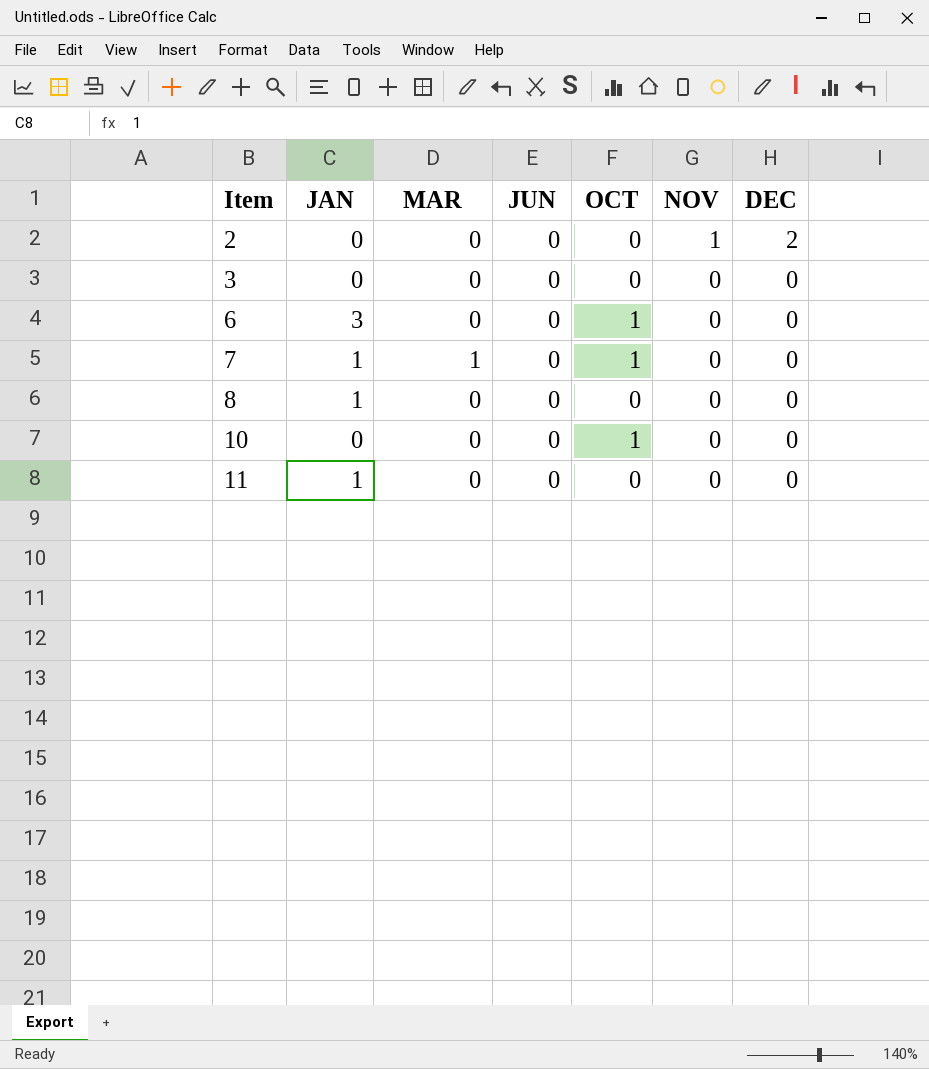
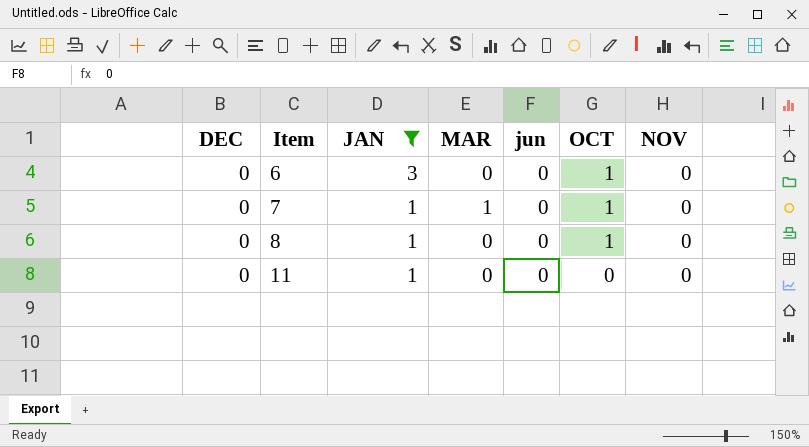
filter: none -> JAN != 0
column DEC | position: 7 -> 1
column name: JUN -> jun
8 | OCT: 0 -> 1

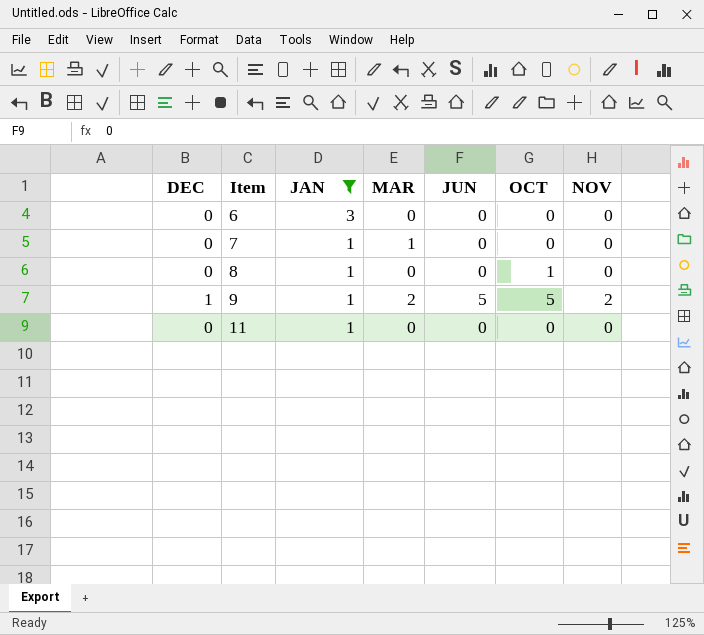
column name: jun -> JUN
6 | OCT: 1 -> 0
7 | OCT: 1 -> 0
row 9: none -> 1 | 1 | 2 | 5 | 5 | 2

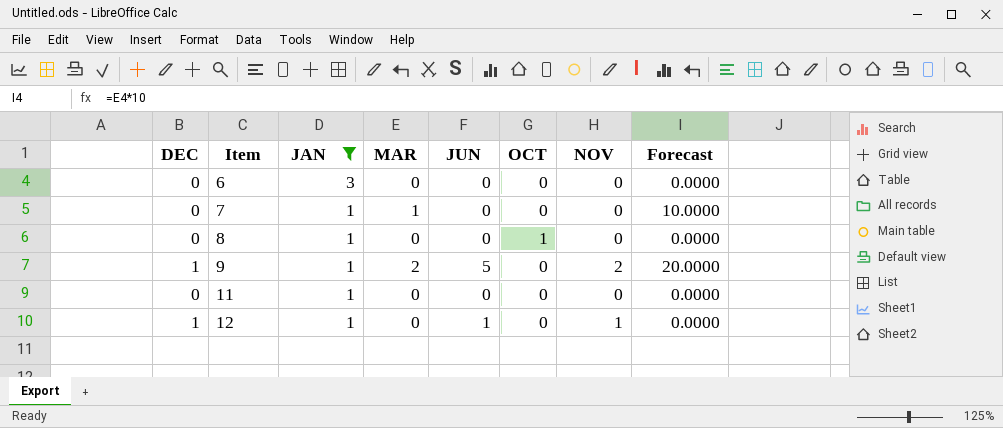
column Forecast | formula: none -> [MAR] * 10
9 | OCT: 5 -> 0
row 12: none -> 1 | 1 | 0 | 1 | 0 | 1 | 0.0000

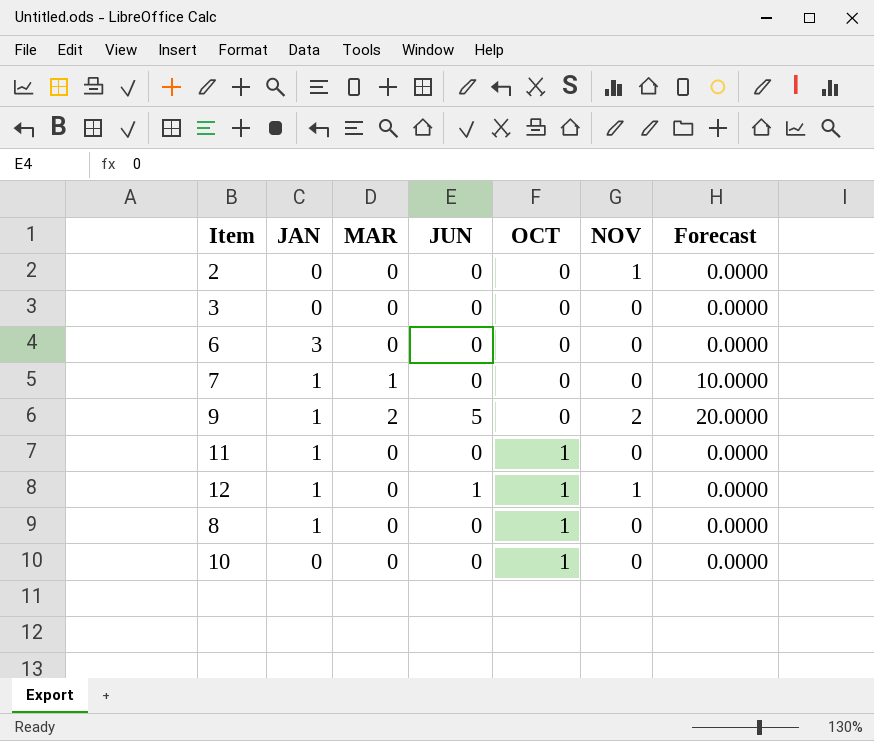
filter: JAN != 0 -> none
row order: Item ascending -> OCT ascending
column DEC | position: 1 -> none
11 | OCT: 0 -> 1
12 | OCT: 0 -> 1

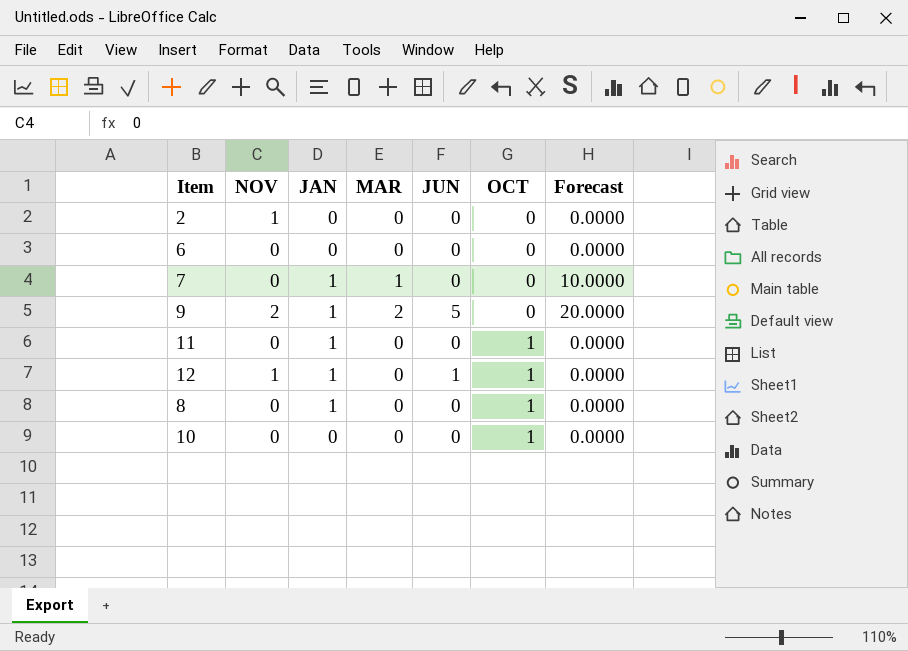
column NOV | position: 6 -> 2
row 3: 0 | 0 | 0 | 0 | 0 | 0.0000 -> none
6 | JAN: 3 -> 0

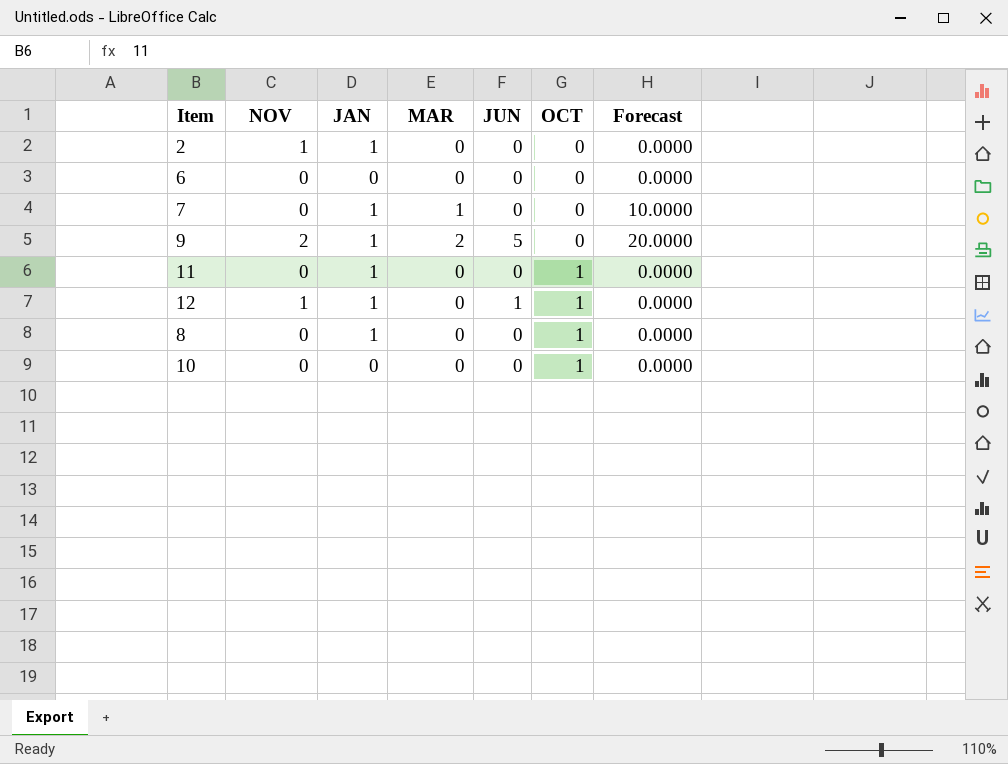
2 | JAN: 0 -> 1

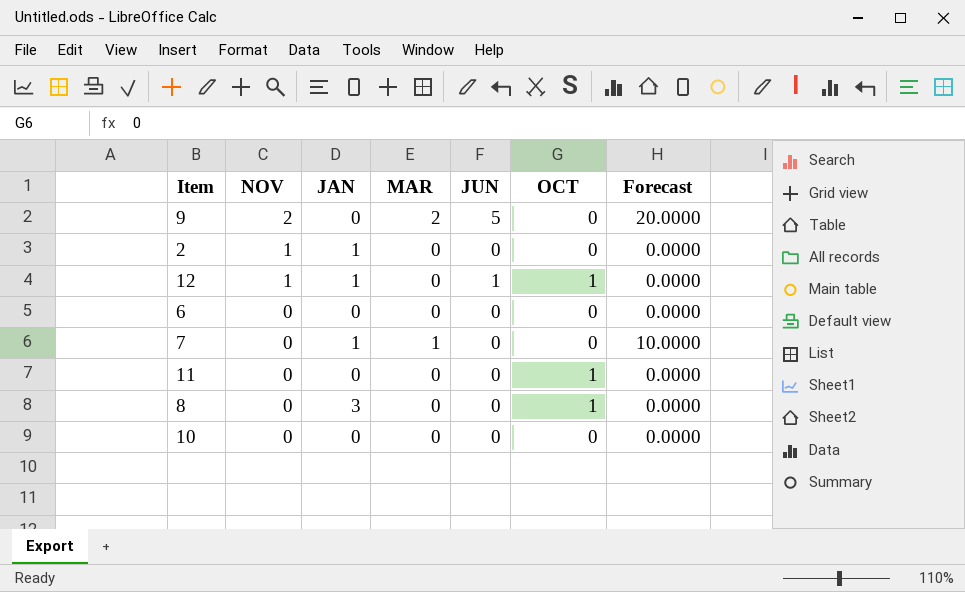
row order: OCT ascending -> NOV descending
9 | JAN: 1 -> 0
11 | JAN: 1 -> 0
8 | JAN: 1 -> 3
10 | OCT: 1 -> 0

